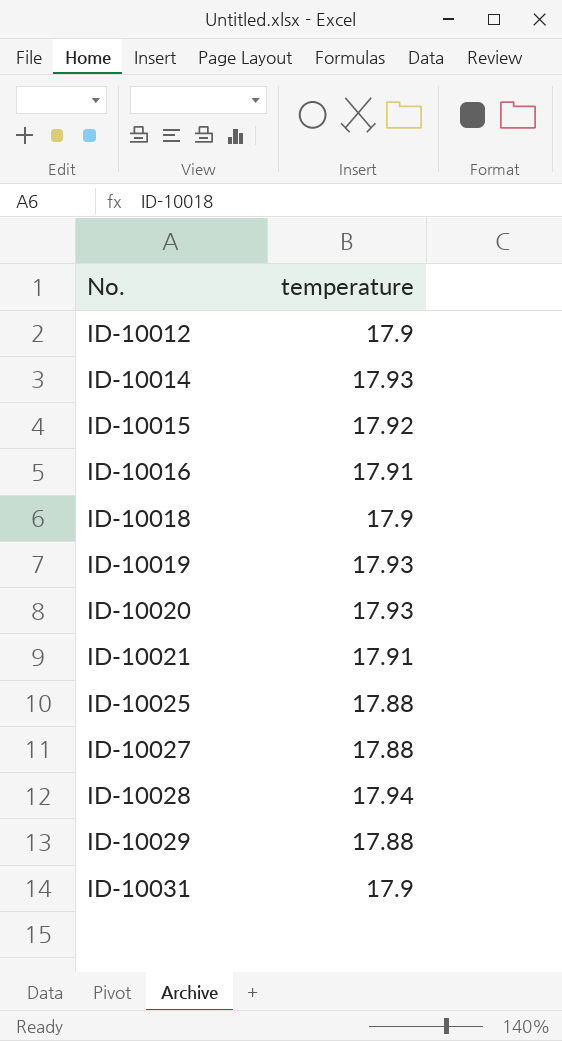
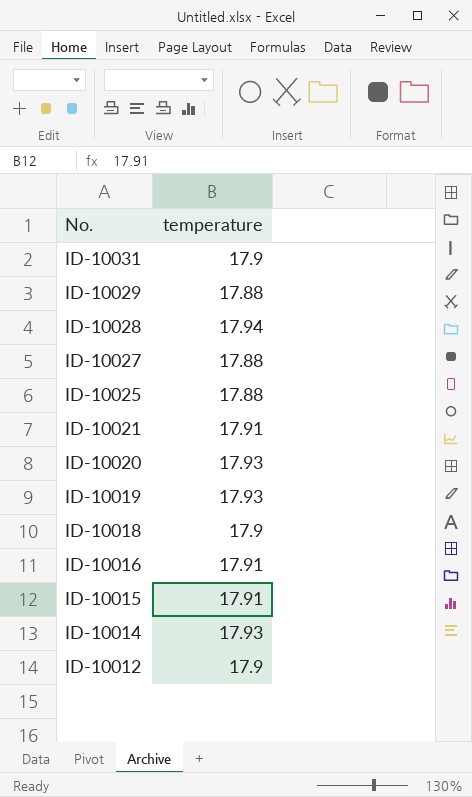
row order: No. ascending -> No. descending
ID-10015 | temperature: 17.92 -> 17.91

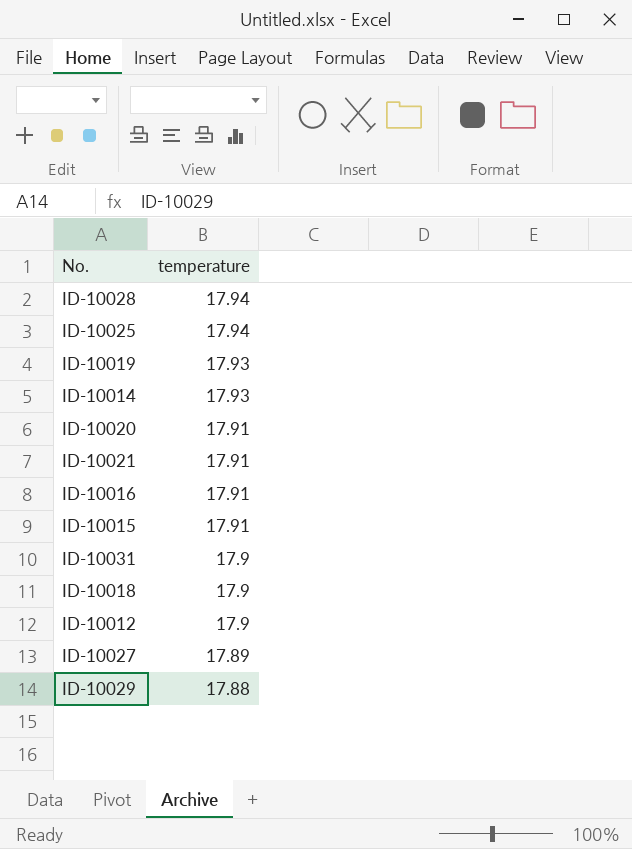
row order: No. descending -> temperature descending
ID-10025 | temperature: 17.88 -> 17.94
ID-10020 | temperature: 17.93 -> 17.91
ID-10027 | temperature: 17.88 -> 17.89

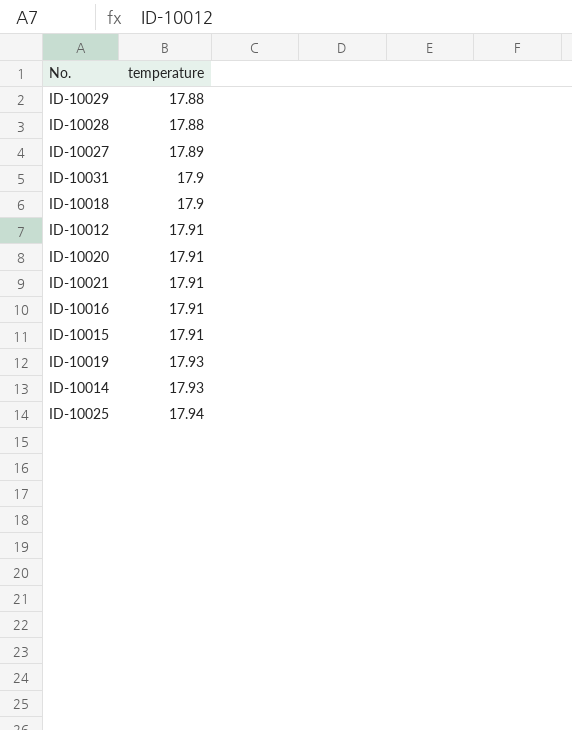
row order: temperature descending -> temperature ascending
ID-10028 | temperature: 17.94 -> 17.88
ID-10012 | temperature: 17.9 -> 17.91

